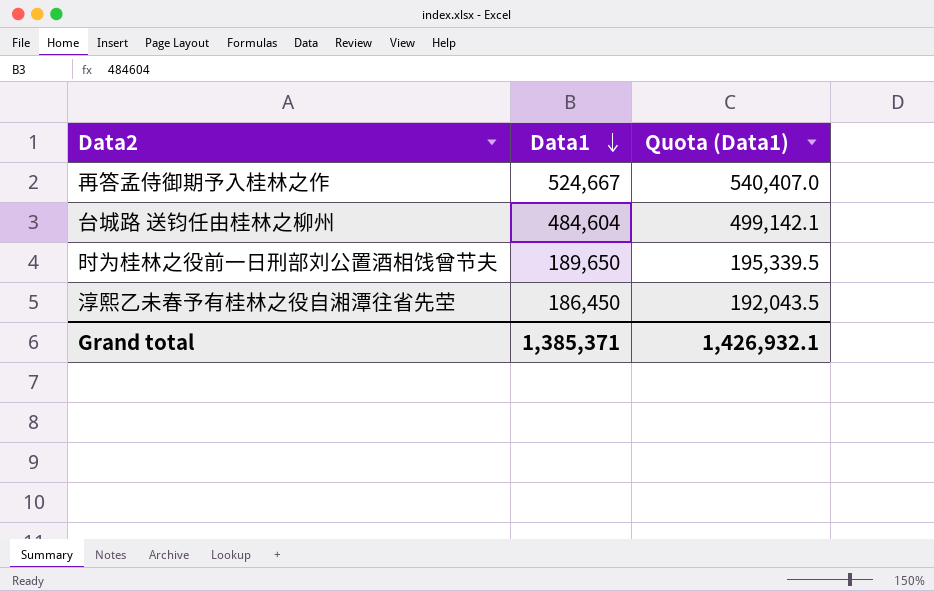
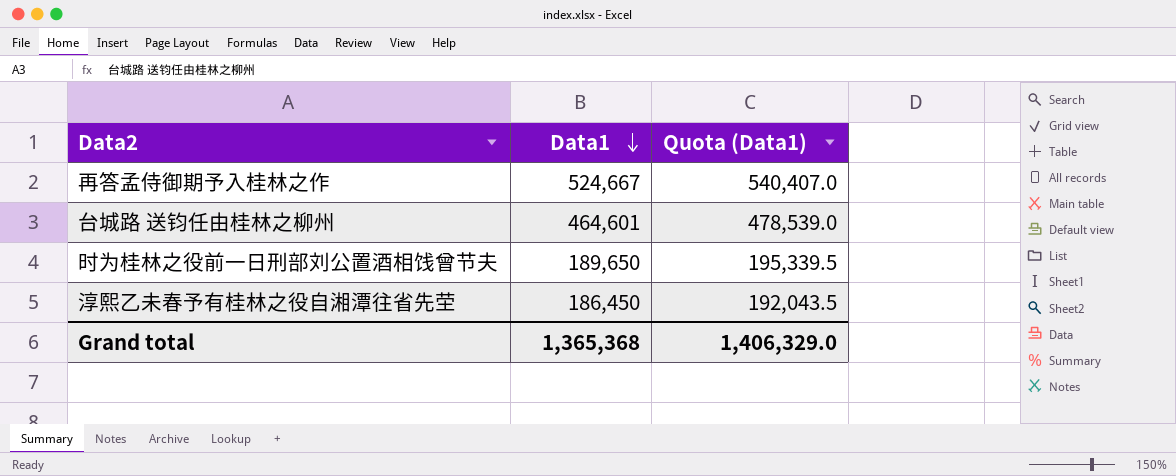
台城路 送钧任由桂林之柳州 | Data1: 484,604 -> 464,601
台城路 送钧任由桂林之柳州 | Quota (Data1): 499,142.1 -> 478,539.0
Grand total | Data1: 1,385,371 -> 1,365,368
Grand total | Quota (Data1): 1,426,932.1 -> 1,406,329.0

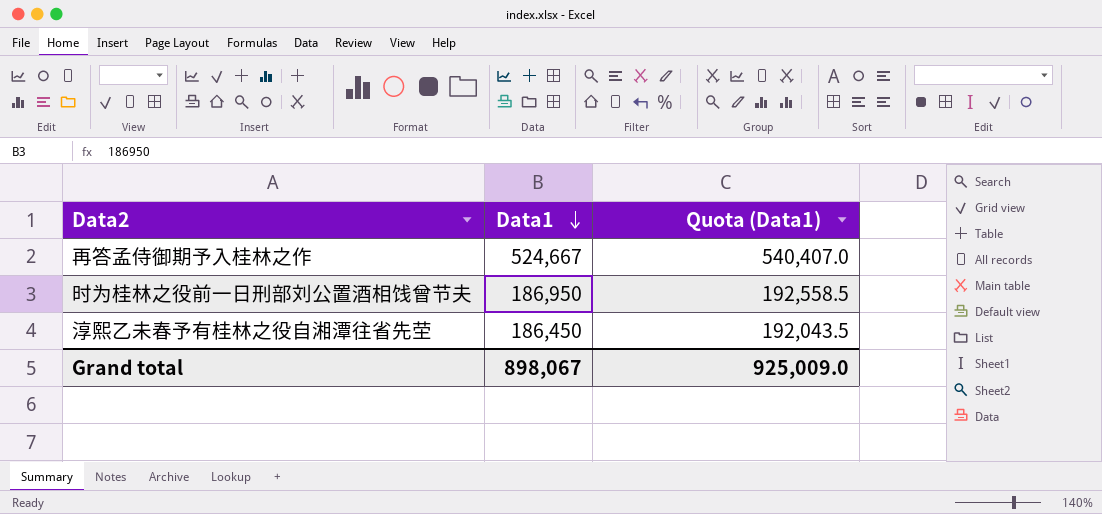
row 台城路 送钧任由桂林之柳州: 464,601 | 478,539.0 -> none
时为桂林之役前一日刑部刘公置酒相饯曾节夫 | Data1: 189,650 -> 186,950
时为桂林之役前一日刑部刘公置酒相饯曾节夫 | Quota (Data1): 195,339.5 -> 192,558.5
Grand total | Data1: 1,365,368 -> 898,067
Grand total | Quota (Data1): 1,406,329.0 -> 925,009.0

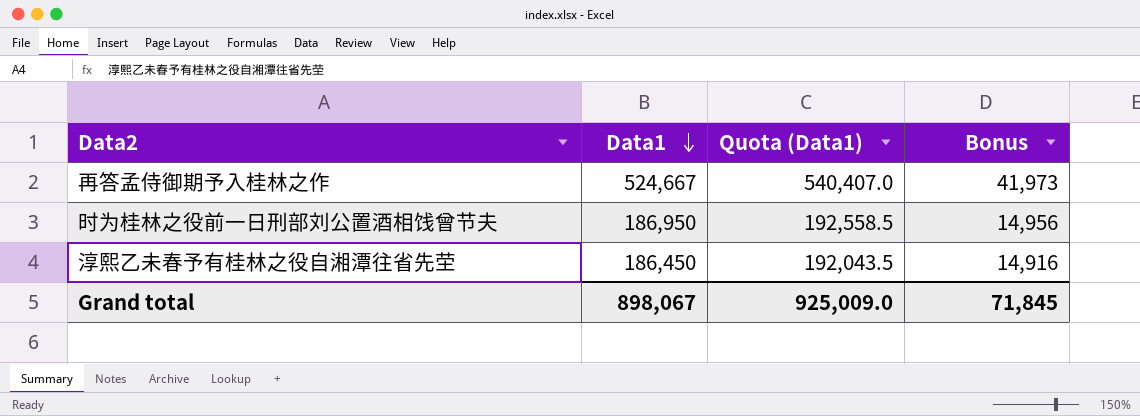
column Bonus | formula: none -> [Data1] * 0.08

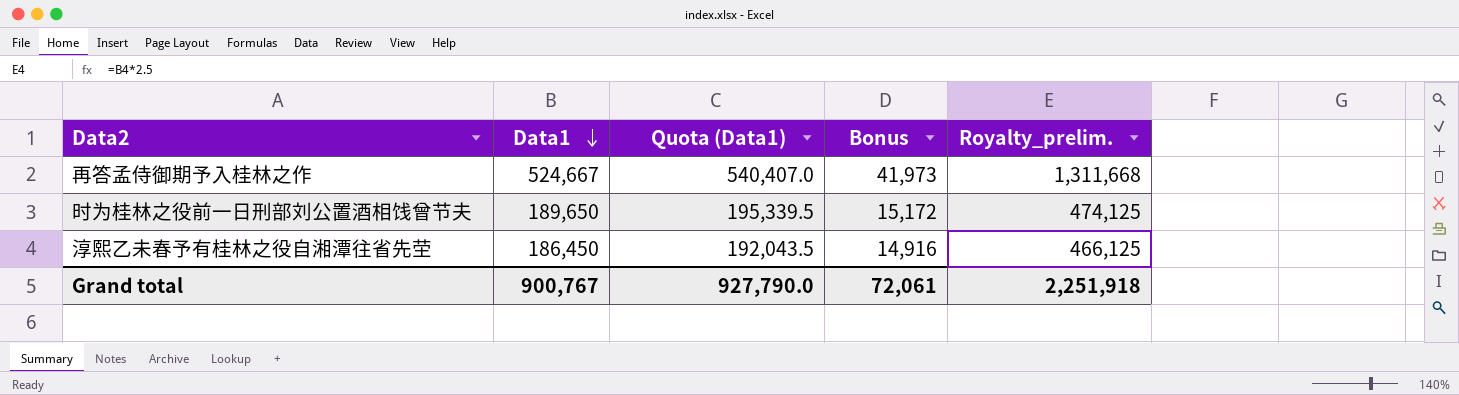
column Royalty_prelim. | formula: none -> [Data1] * 2.5
时为桂林之役前一日刑部刘公置酒相饯曾节夫 | Data1: 186,950 -> 189,650
时为桂林之役前一日刑部刘公置酒相饯曾节夫 | Quota (Data1): 192,558.5 -> 195,339.5
时为桂林之役前一日刑部刘公置酒相饯曾节夫 | Bonus: 14,956 -> 15,172
Grand total | Data1: 898,067 -> 900,767
Grand total | Quota (Data1): 925,009.0 -> 927,790.0
Grand total | Bonus: 71,845 -> 72,061

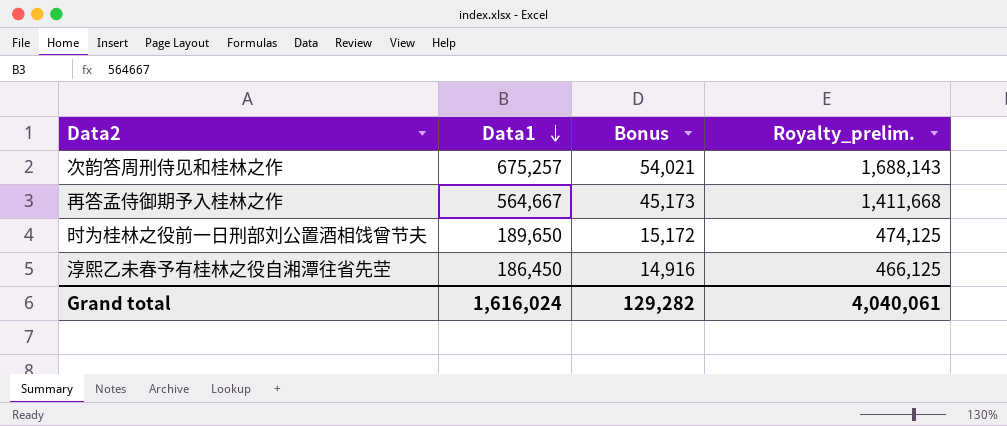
column Quota (Data1) | formula: [Data1] * 1.03 -> none
row 次韵答周刑侍见和桂林之作: none -> 675,257 | 54,021 | 1,688,143
再答孟侍御期予入桂林之作 | Data1: 524,667 -> 564,667
再答孟侍御期予入桂林之作 | Bonus: 41,973 -> 45,173
再答孟侍御期予入桂林之作 | Royalty_prelim.: 1,311,668 -> 1,411,668
Grand total | Data1: 900,767 -> 1,616,024
Grand total | Bonus: 72,061 -> 129,282
Grand total | Royalty_prelim.: 2,251,918 -> 4,040,061

